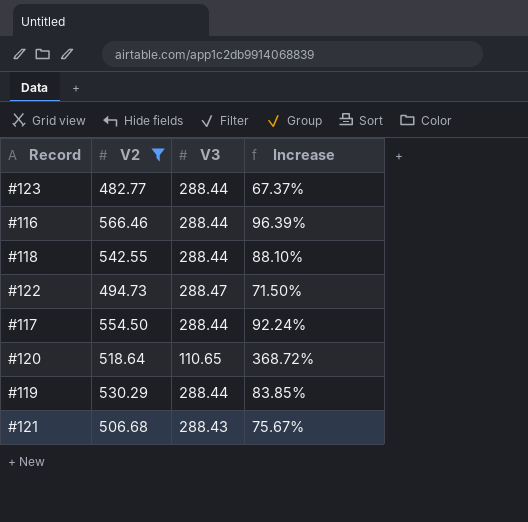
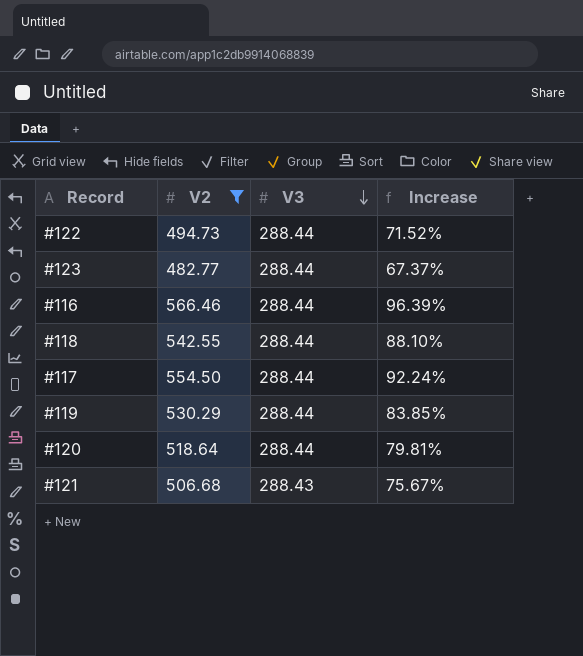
row order: none -> V3 descending
#122 | V3: 288.47 -> 288.44
#122 | Increase: 71.50% -> 71.52%
#120 | V3: 110.65 -> 288.44
#120 | Increase: 368.72% -> 79.81%

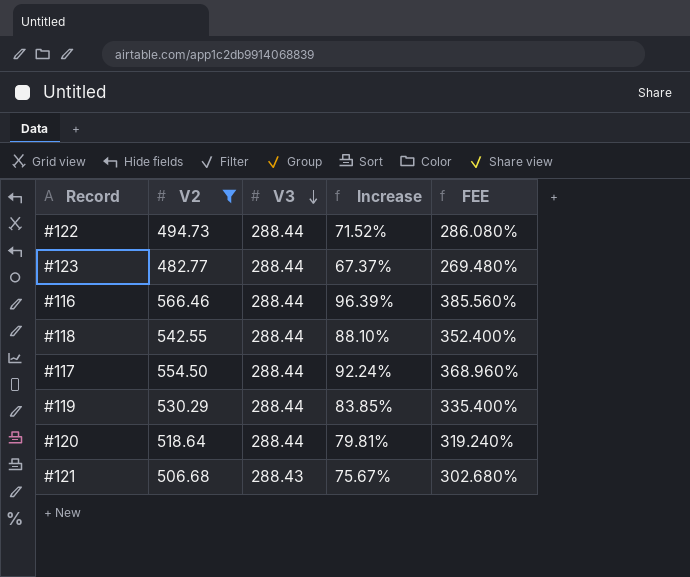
column FEE | formula: none -> [Increase] * 4

